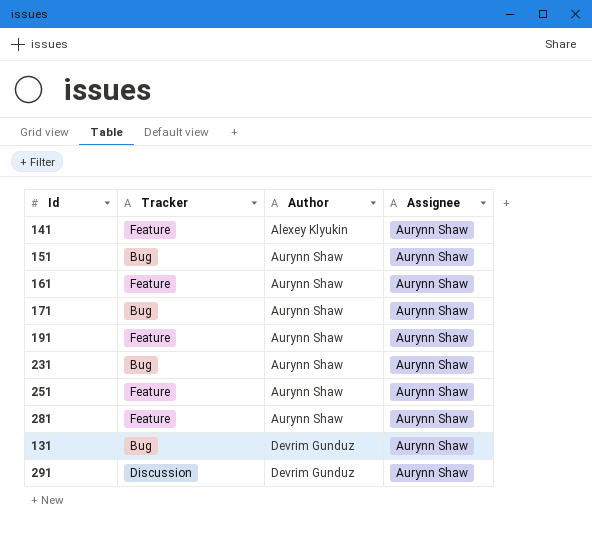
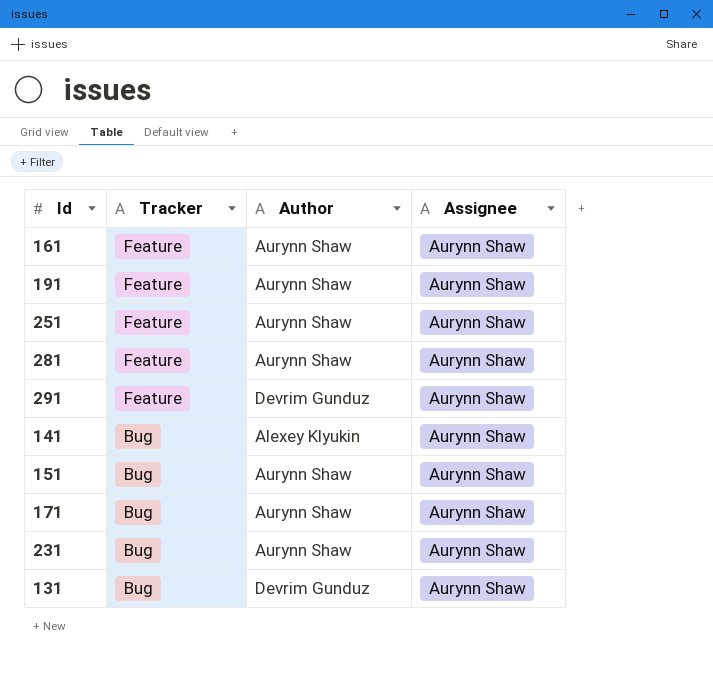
row order: Author ascending -> Tracker descending
291 | Tracker: Discussion -> Feature
141 | Tracker: Feature -> Bug

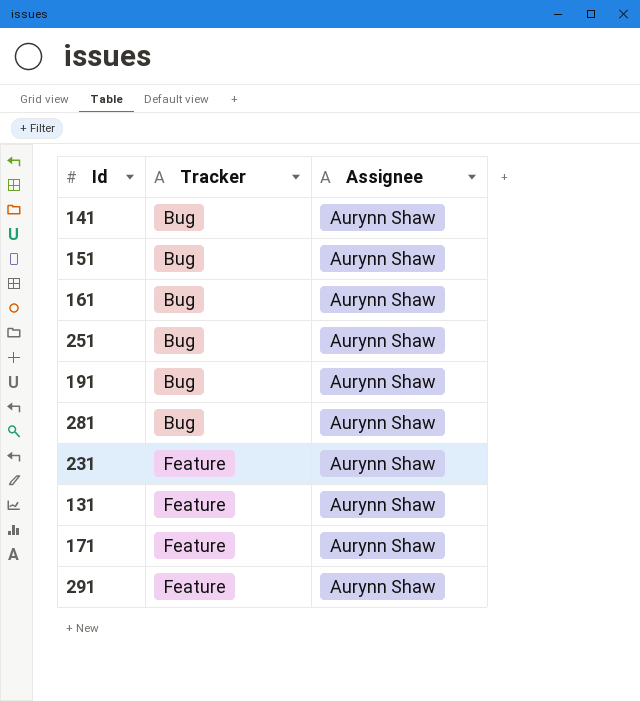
row order: Tracker descending -> Tracker ascending
column Author | position: 3 -> none
161 | Tracker: Feature -> Bug
251 | Tracker: Feature -> Bug
191 | Tracker: Feature -> Bug
281 | Tracker: Feature -> Bug
231 | Tracker: Bug -> Feature
131 | Tracker: Bug -> Feature
171 | Tracker: Bug -> Feature

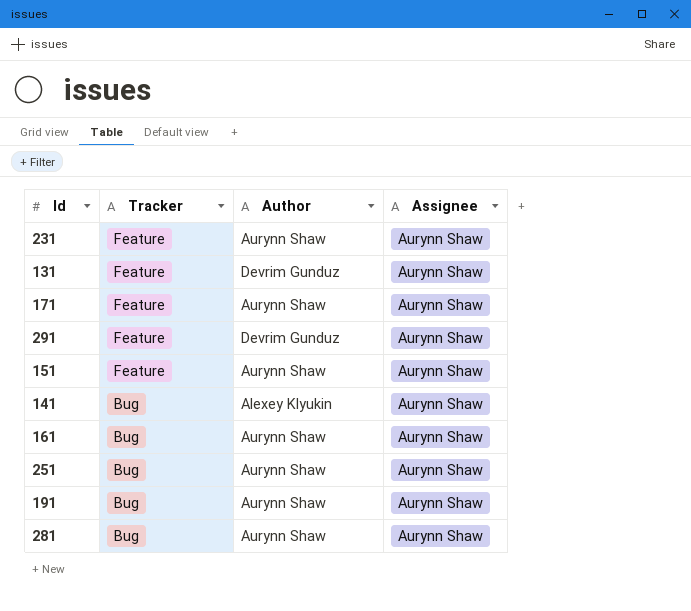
row order: Tracker ascending -> Tracker descending
column Author | position: none -> 3
151 | Tracker: Bug -> Feature

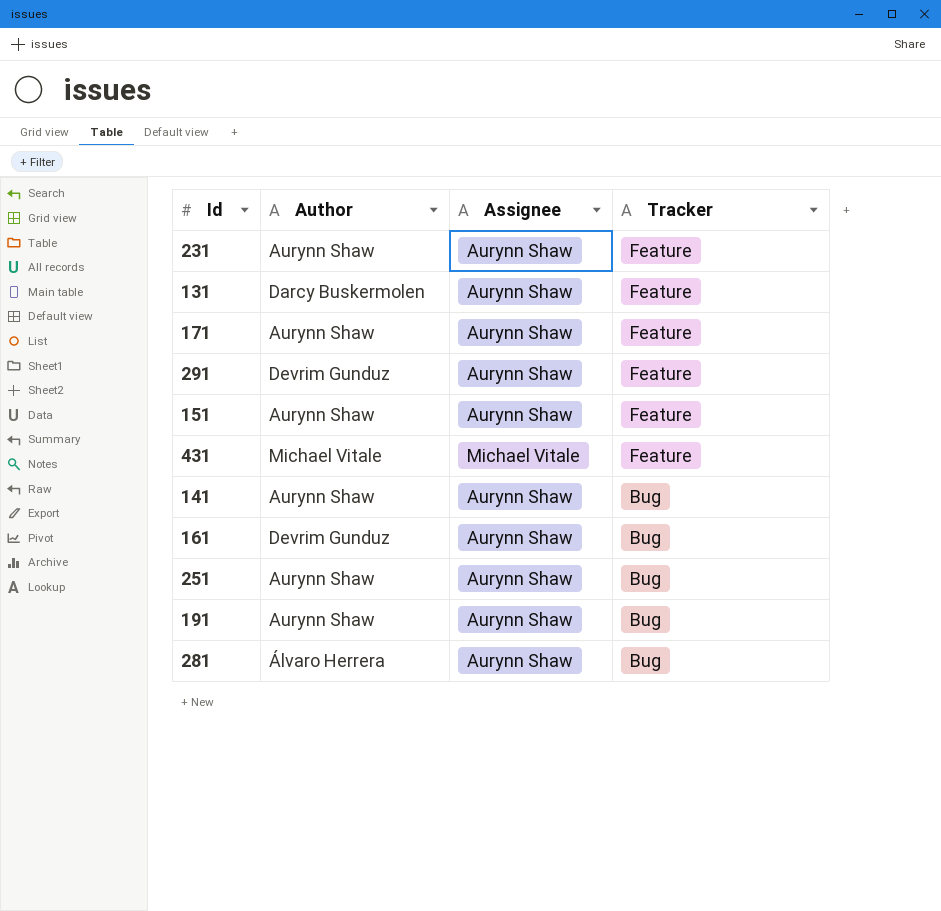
column Tracker | position: 2 -> 4
131 | Author: Devrim Gunduz -> Darcy Buskermolen
row 431: none -> Michael Vitale | Michael Vitale | Feature
141 | Author: Alexey Klyukin -> Aurynn Shaw
161 | Author: Aurynn Shaw -> Devrim Gunduz
281 | Author: Aurynn Shaw -> Álvaro Herrera

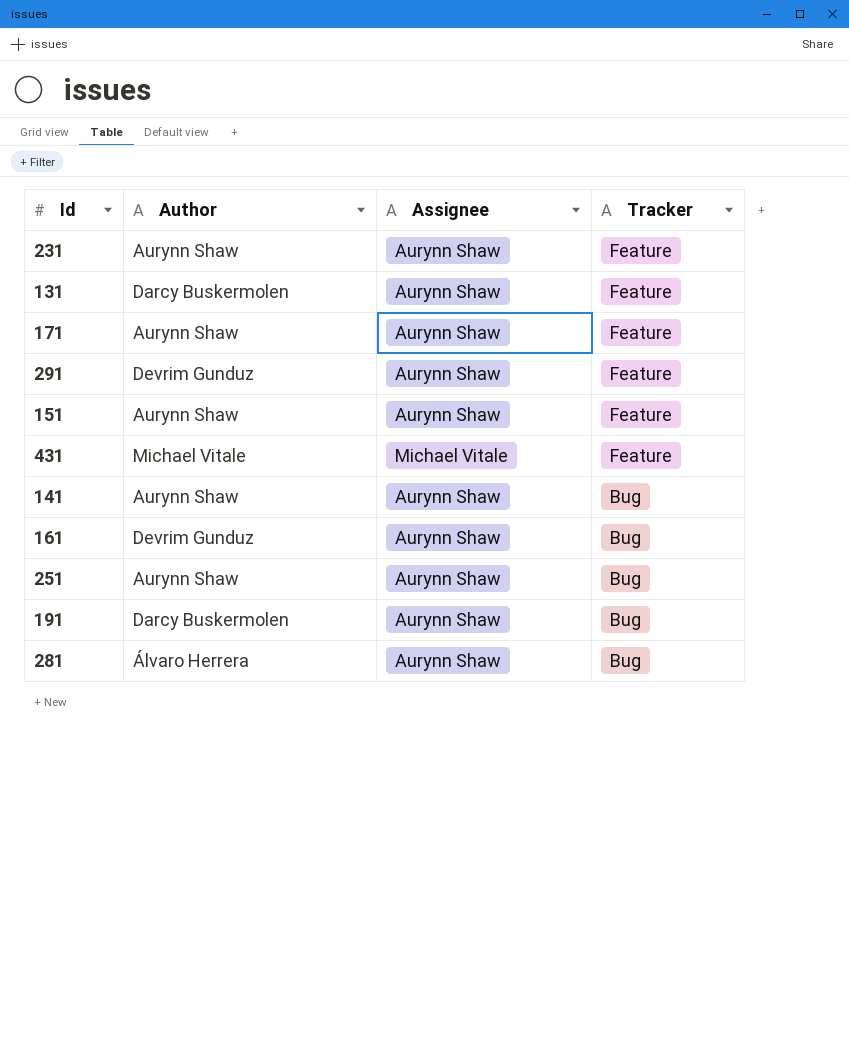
191 | Author: Aurynn Shaw -> Darcy Buskermolen

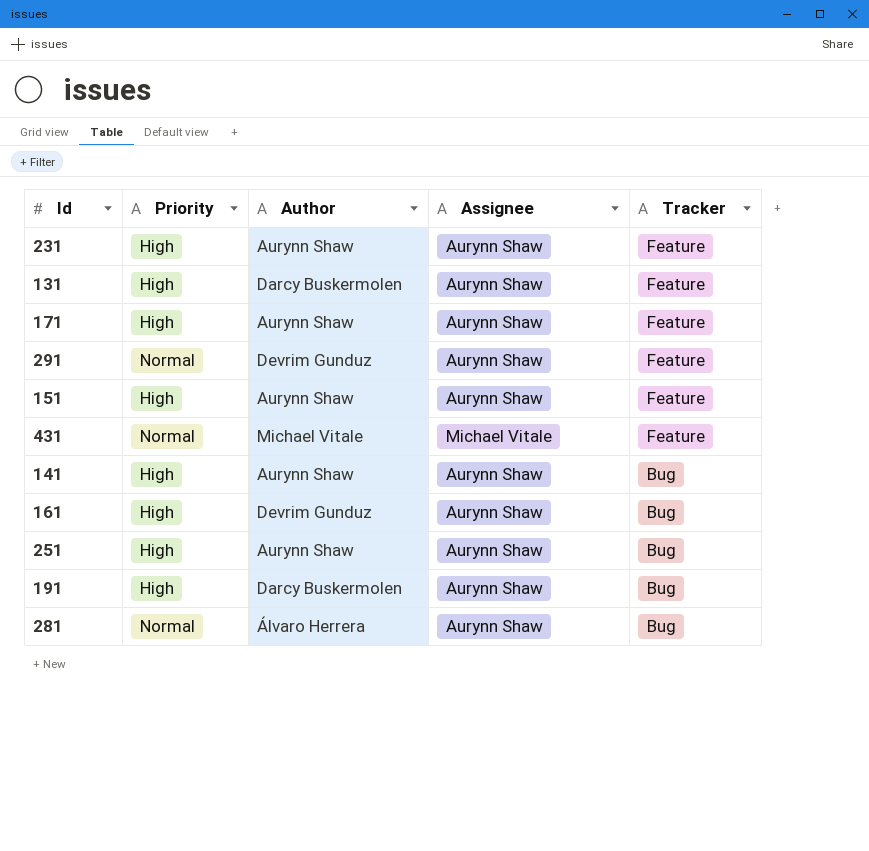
column Priority | position: none -> 2

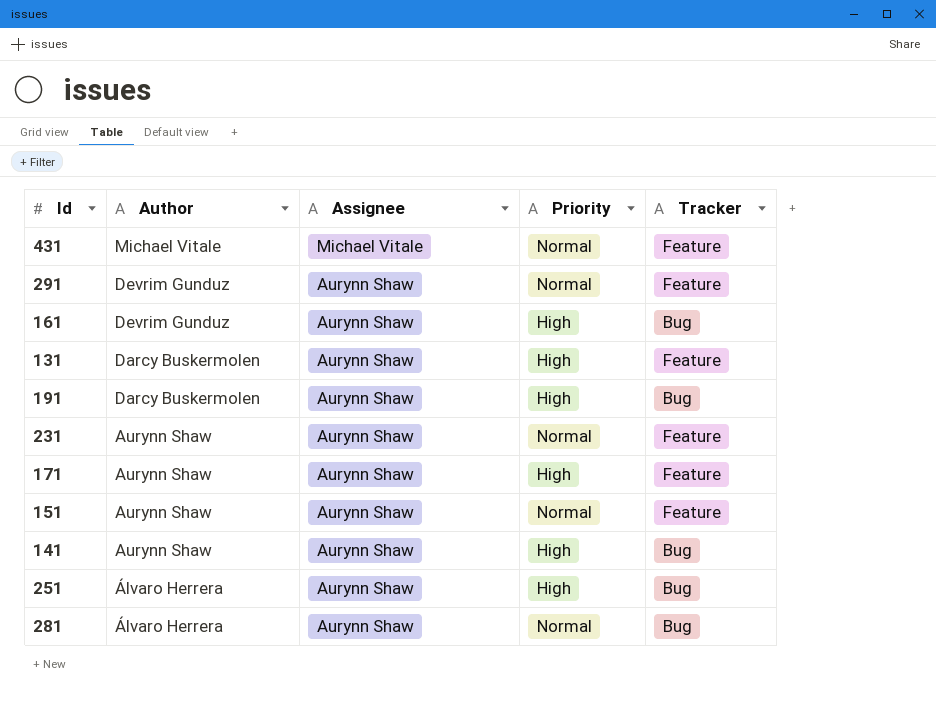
row order: Tracker descending -> Author descending
column Priority | position: 2 -> 4
231 | Priority: High -> Normal
151 | Priority: High -> Normal
251 | Author: Aurynn Shaw -> Álvaro Herrera

